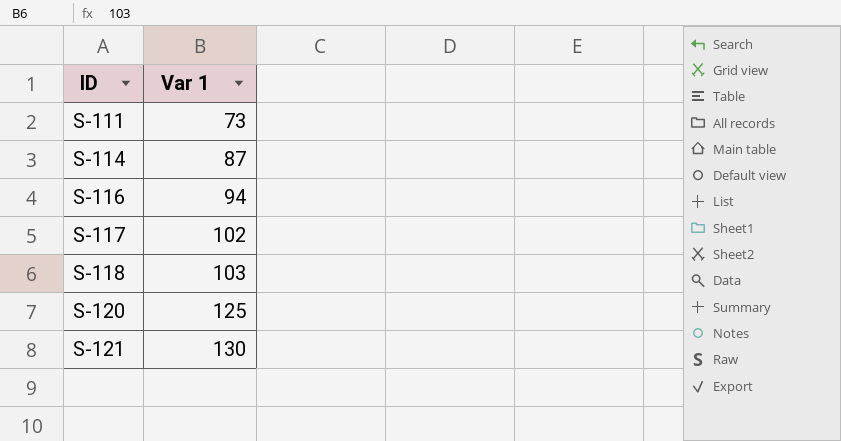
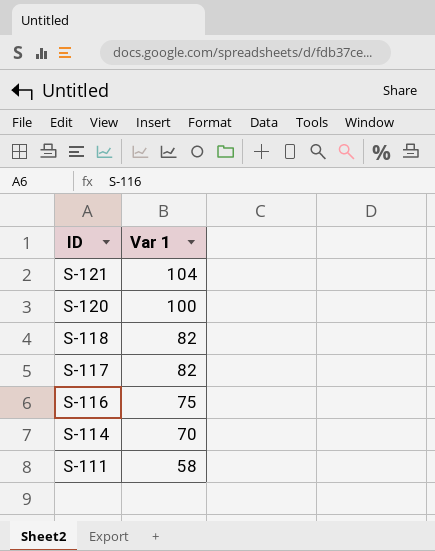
row order: ID ascending -> ID descending
S-121 | Var 1: 130 -> 104
S-120 | Var 1: 125 -> 100
S-118 | Var 1: 103 -> 82
S-117 | Var 1: 102 -> 82
S-116 | Var 1: 94 -> 75
S-114 | Var 1: 87 -> 70
S-111 | Var 1: 73 -> 58

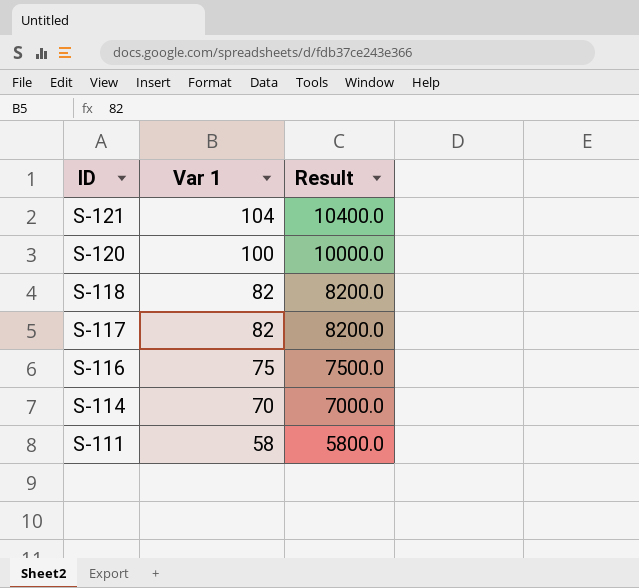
column Result | formula: none -> [Var 1] * 100

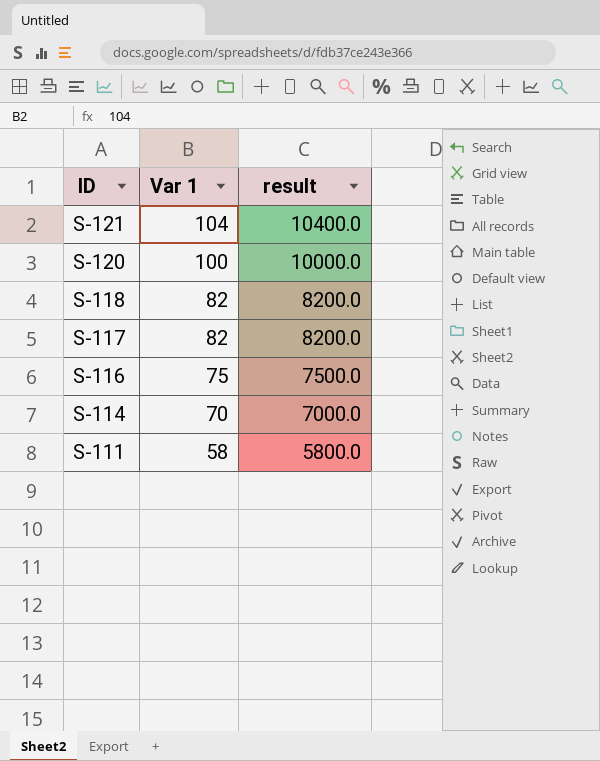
column name: Result -> result

